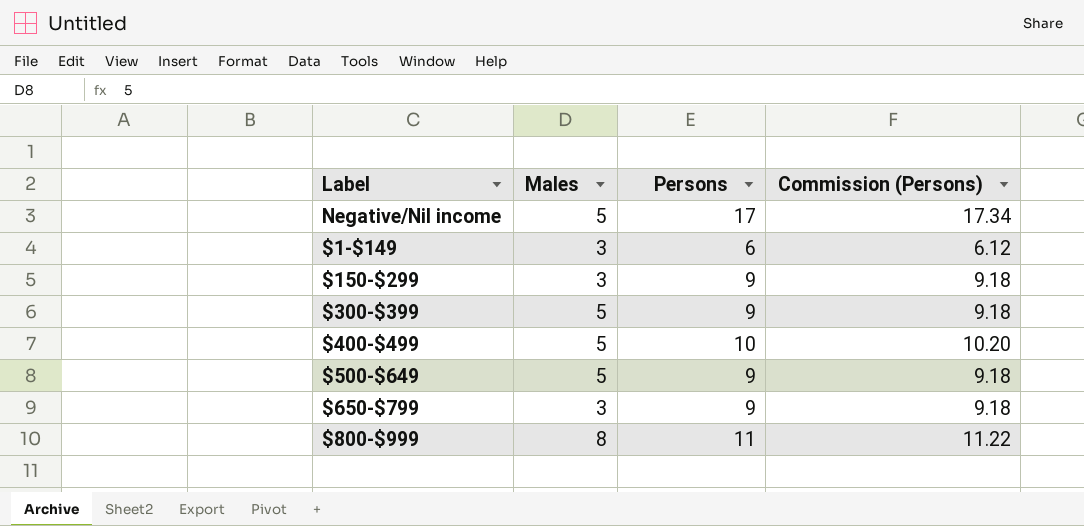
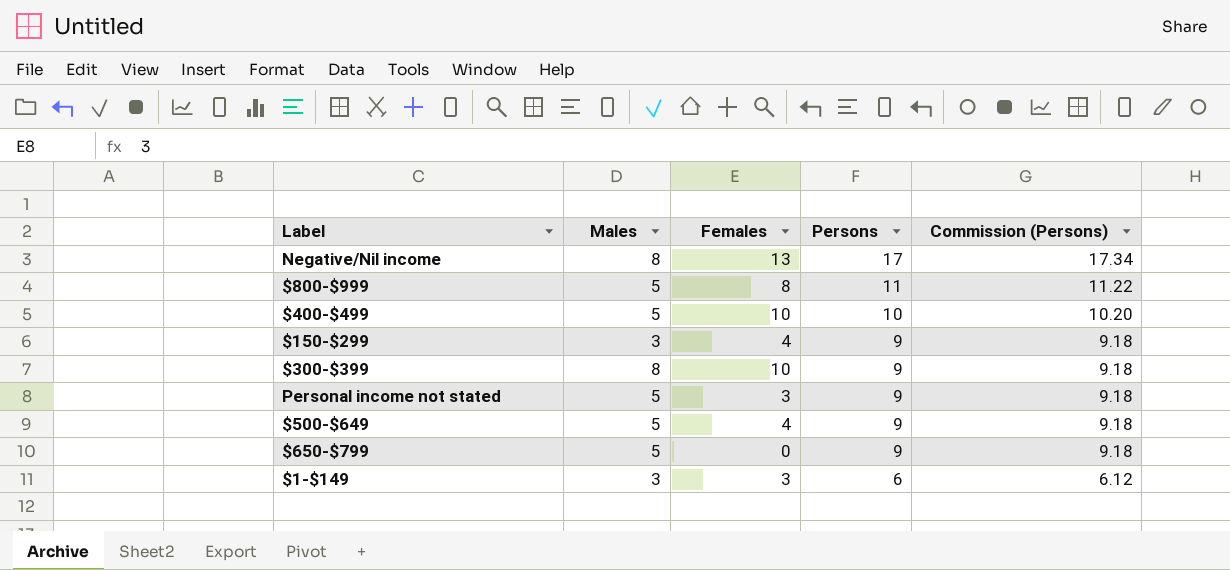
row order: none -> Persons descending
column Females | position: none -> 3
Negative/Nil income | Males: 5 -> 8
$800-$999 | Males: 8 -> 5
$300-$399 | Males: 5 -> 8
row Personal income not stated: none -> 5 | 3 | 9 | 9.18
$650-$799 | Males: 3 -> 5

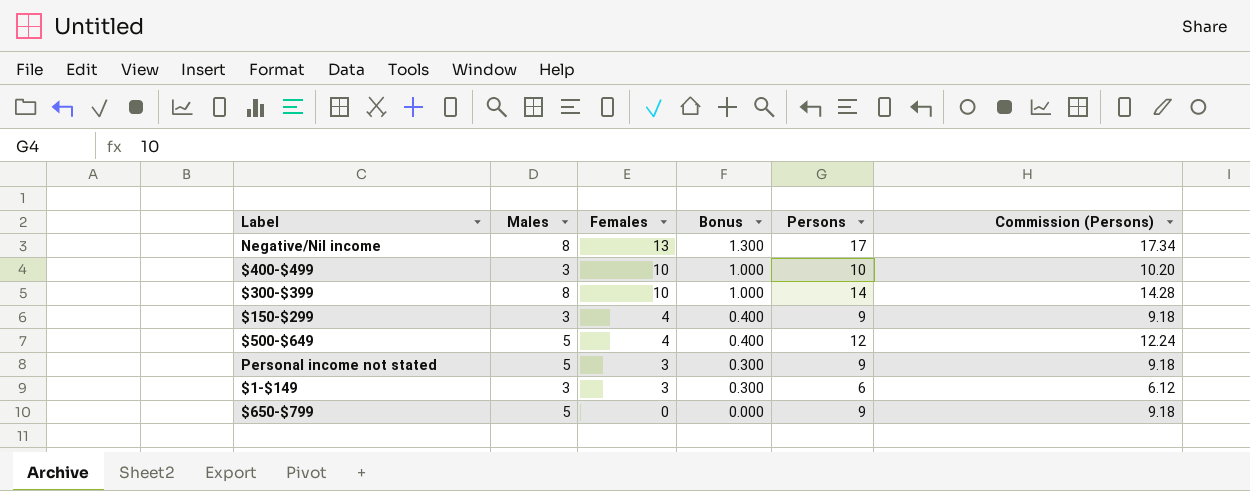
row order: Persons descending -> Females descending
column Bonus | formula: none -> [Females] * 0.1
row $800-$999: 5 | 8 | 11 | 11.22 -> none
$400-$499 | Males: 5 -> 3
$300-$399 | Persons: 9 -> 14
$300-$399 | Commission (Persons): 9.18 -> 14.28
$500-$649 | Persons: 9 -> 12
$500-$649 | Commission (Persons): 9.18 -> 12.24

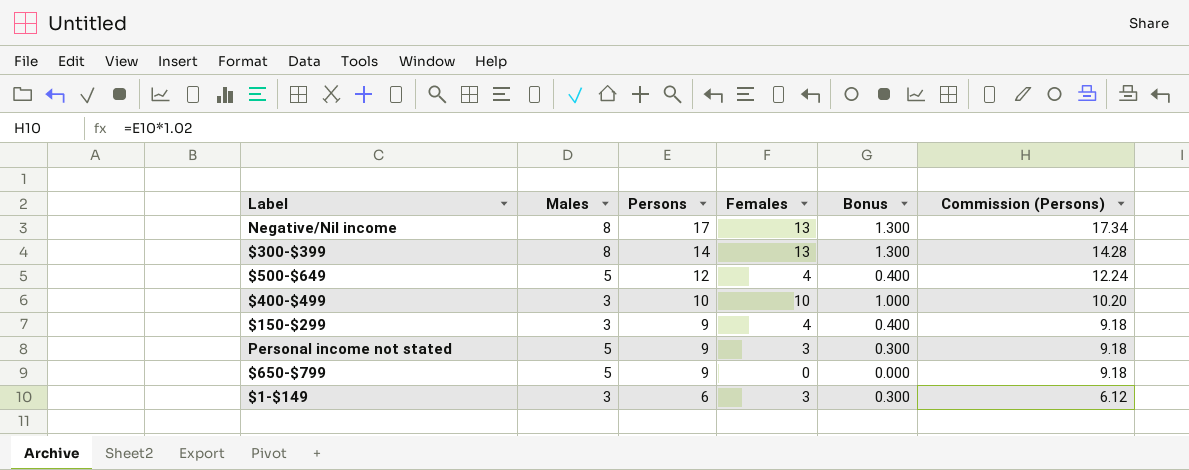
row order: Females descending -> Persons descending
column Persons | position: 5 -> 3
$300-$399 | Females: 10 -> 13
$300-$399 | Bonus: 1.000 -> 1.300

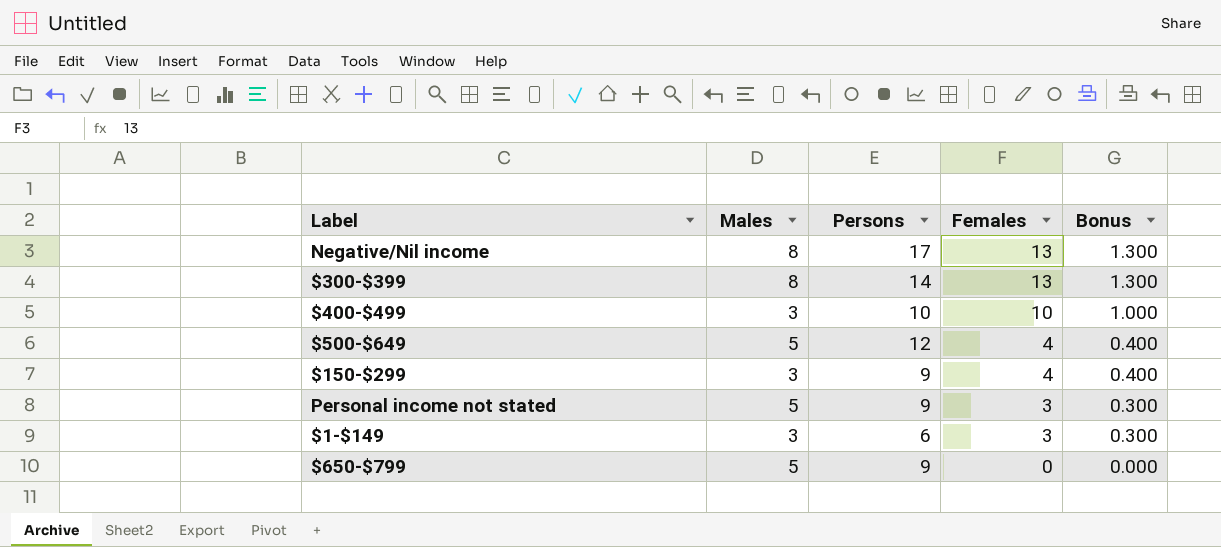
row order: Persons descending -> Females descending
column Commission (Persons) | formula: [Persons] * 1.02 -> none

